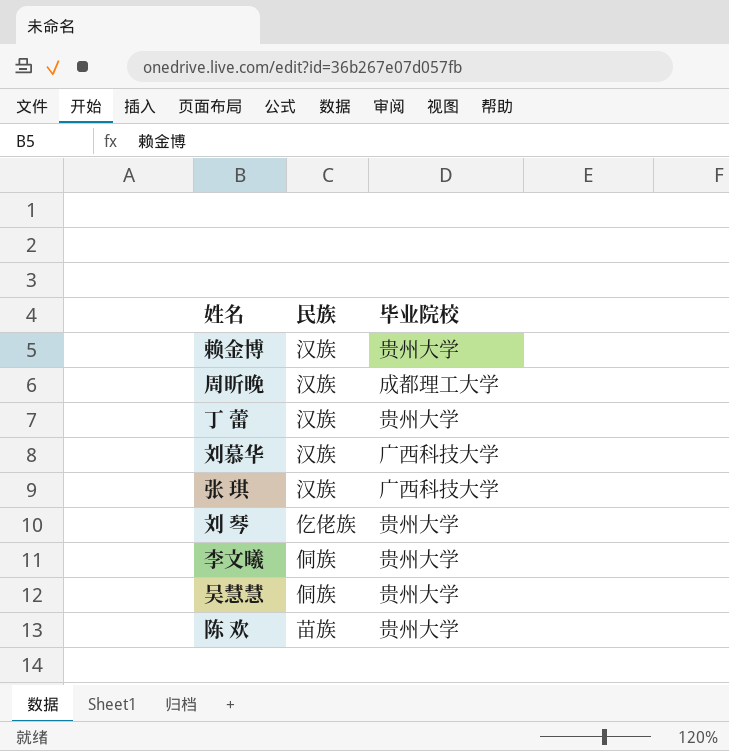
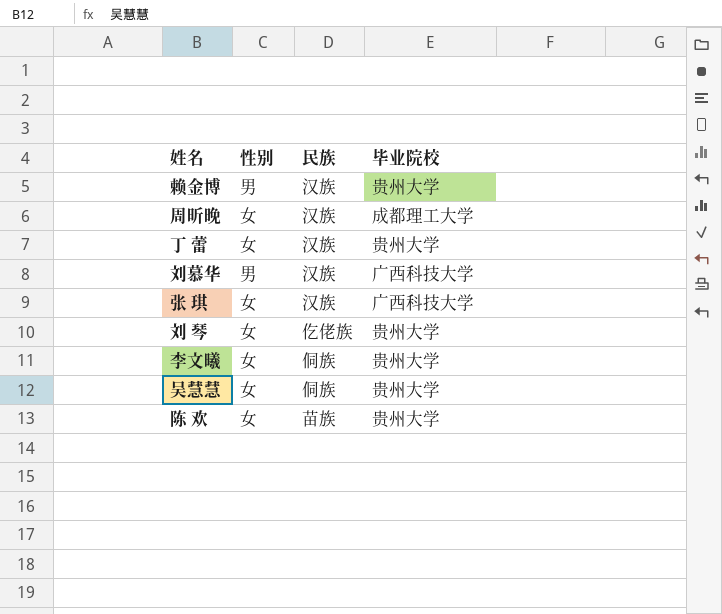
column 性别 | position: none -> 2

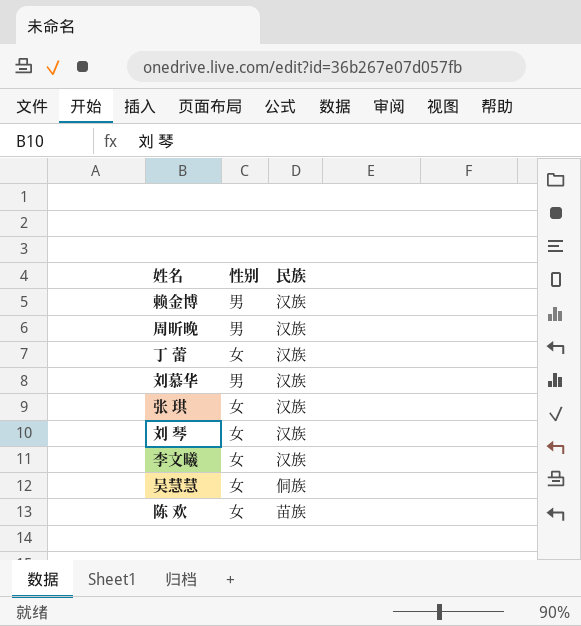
column 毕业院校 | position: 4 -> none
周昕晚 | 性别: 女 -> 男
刘 琴 | 民族: 仡佬族 -> 汉族
李文曦 | 民族: 侗族 -> 汉族

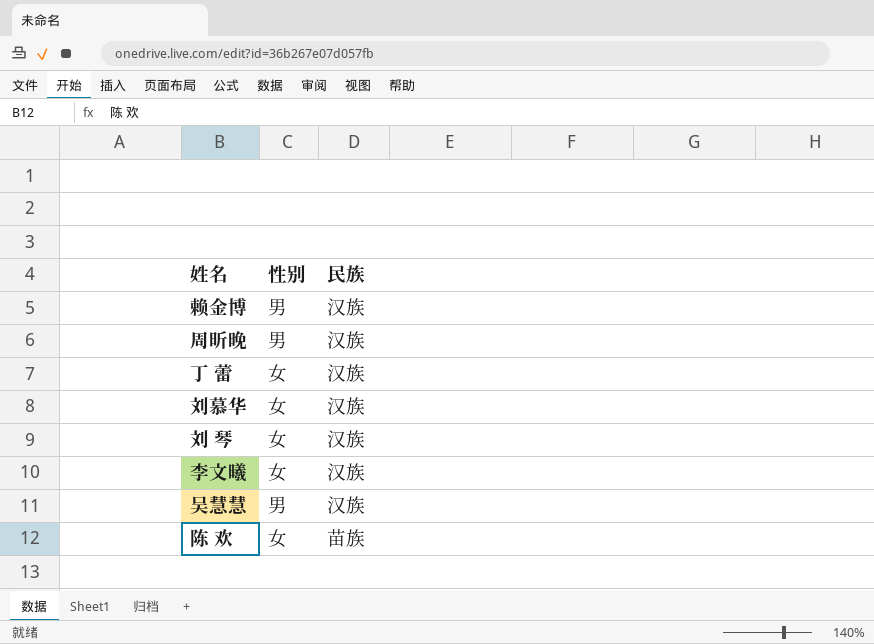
row 张 琪: 女 | 汉族 -> none
刘慕华 | 性别: 男 -> 女
吴慧慧 | 性别: 女 -> 男
吴慧慧 | 民族: 侗族 -> 汉族

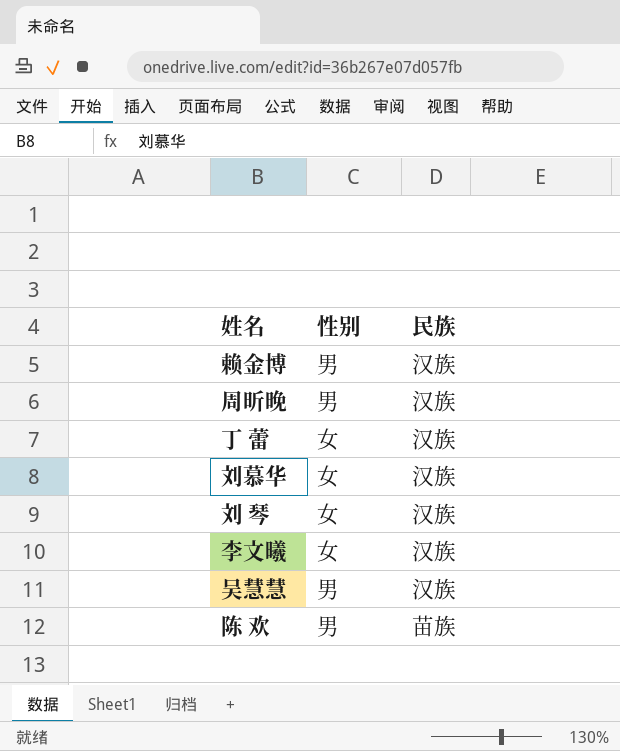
陈 欢 | 性别: 女 -> 男

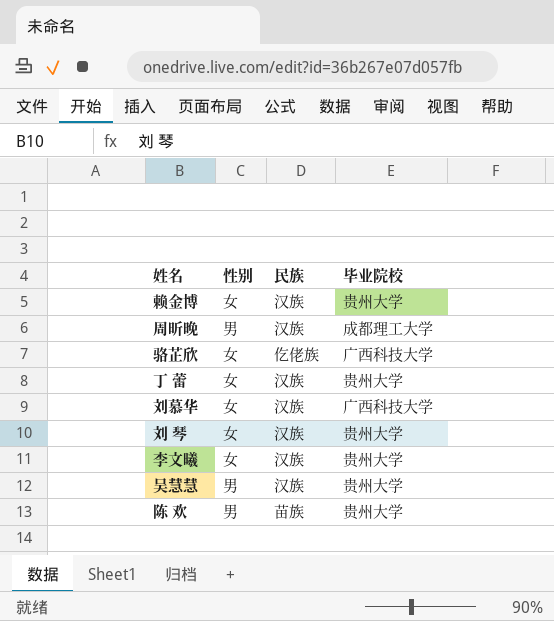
column 毕业院校 | position: none -> 4
赖金博 | 性别: 男 -> 女
row 骆芷欣: none -> 女 | 仡佬族 | 广西科技大学

